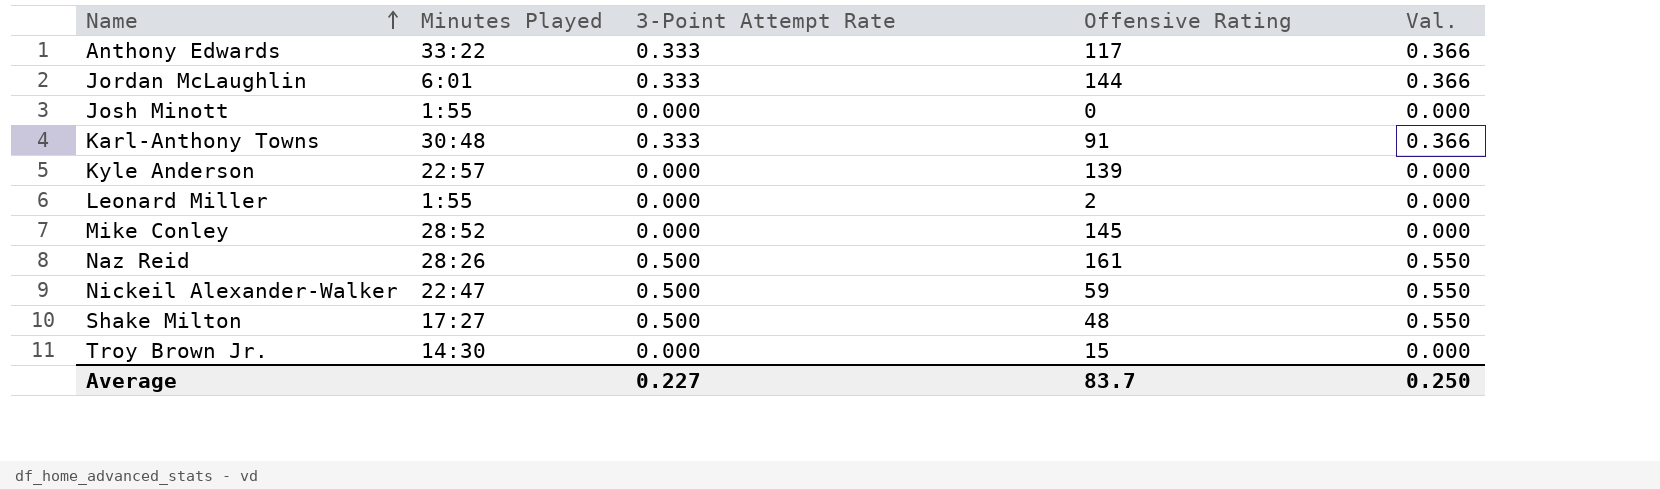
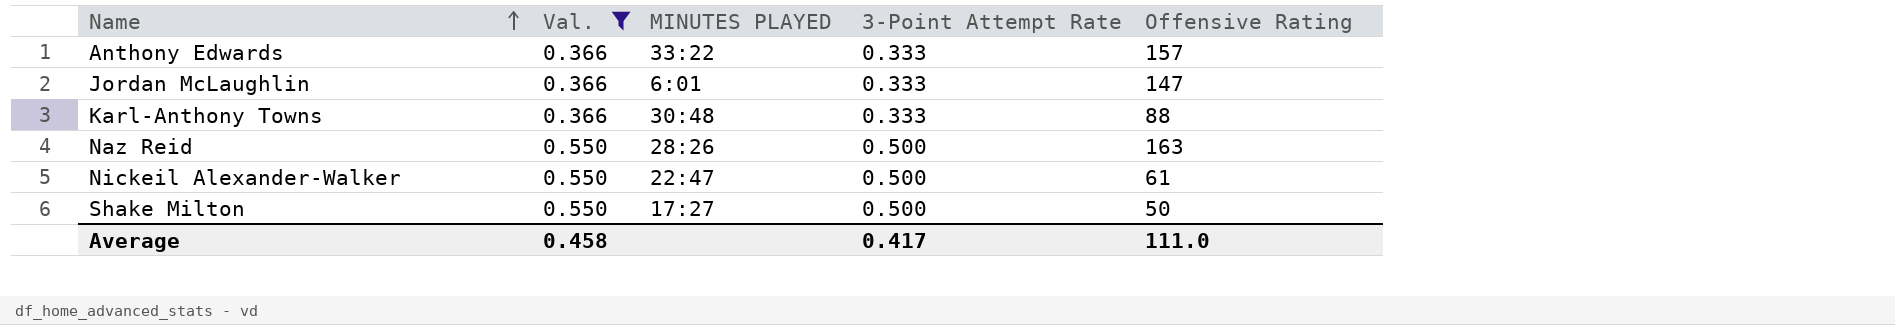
filter: none -> Val. != 0.000
column Val. | position: 5 -> 2
column name: Minutes Played -> MINUTES PLAYED
Anthony Edwards | Offensive Rating: 117 -> 157
Jordan McLaughlin | Offensive Rating: 144 -> 147
Karl-Anthony Towns | Offensive Rating: 91 -> 88
Naz Reid | Offensive Rating: 161 -> 163
Nickeil Alexander-Walker | Offensive Rating: 59 -> 61
Shake Milton | Offensive Rating: 48 -> 50
Average | Val.: 0.250 -> 0.458
Average | 3-Point Attempt Rate: 0.227 -> 0.417
Average | Offensive Rating: 83.7 -> 111.0

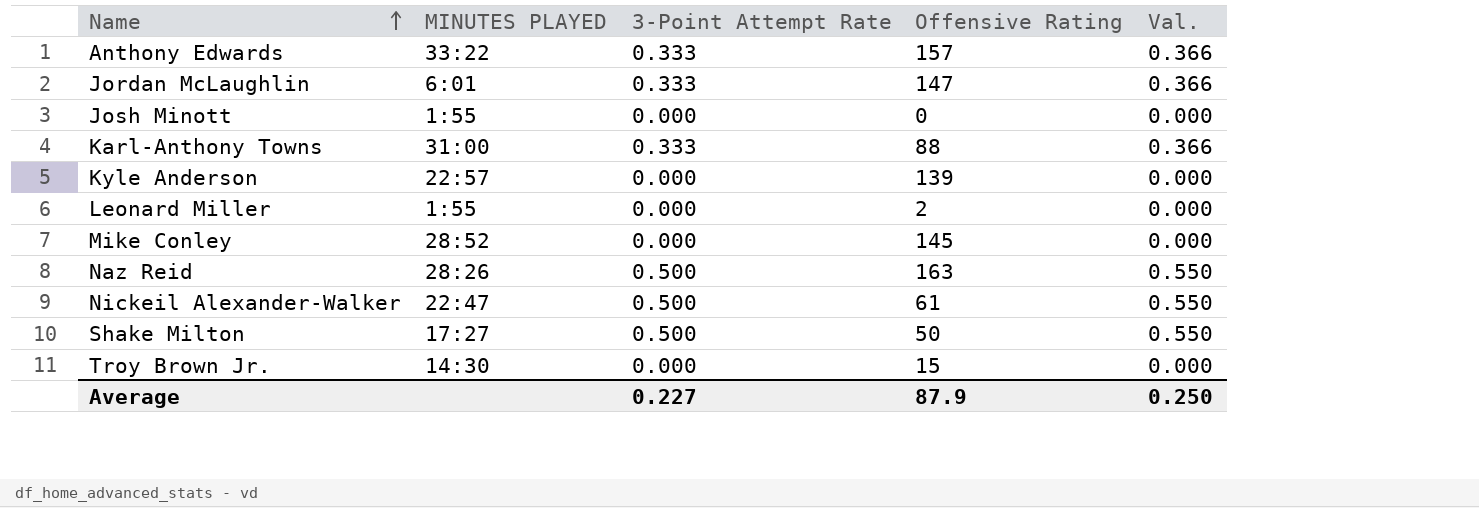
filter: Val. != 0.000 -> none
column Val. | position: 2 -> 5
Karl-Anthony Towns | MINUTES PLAYED: 30:48 -> 31:00
Average | 3-Point Attempt Rate: 0.417 -> 0.227
Average | Offensive Rating: 111.0 -> 87.9
Average | Val.: 0.458 -> 0.250

